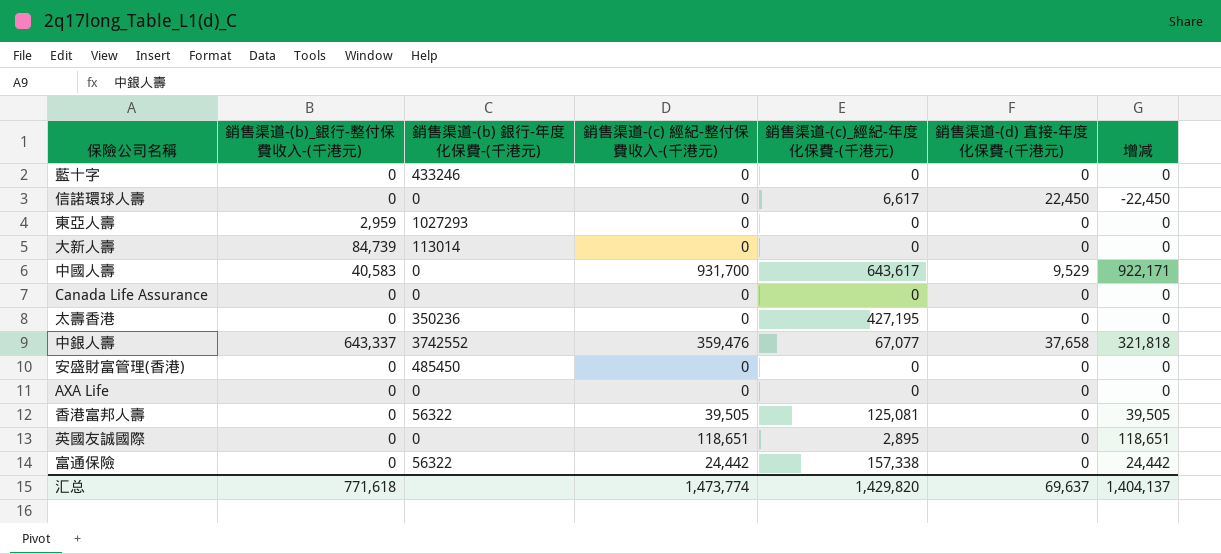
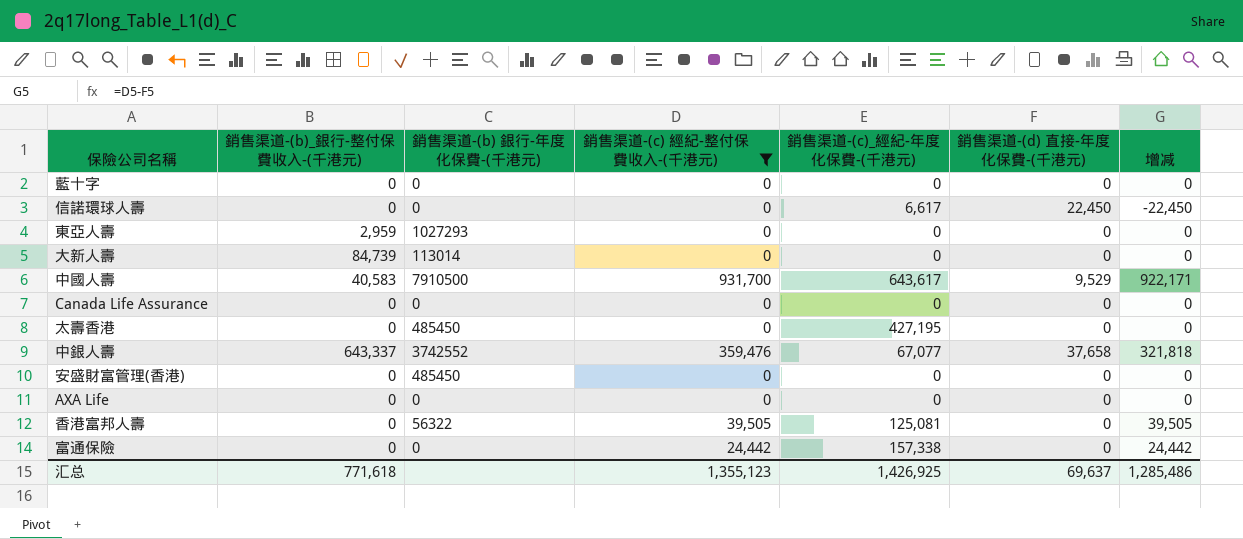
filter: none -> 銷售渠道-(c) 經紀-整付保費收入-(千港元) != 118,651
藍十字 | 銷售渠道-(b) 銀行-年度化保費-(千港元): 433246 -> 0
中國人壽 | 銷售渠道-(b) 銀行-年度化保費-(千港元): 0 -> 7910500
太壽香港 | 銷售渠道-(b) 銀行-年度化保費-(千港元): 350236 -> 485450
富通保險 | 銷售渠道-(b) 銀行-年度化保費-(千港元): 56322 -> 0
汇总 | 銷售渠道-(c) 經紀-整付保費收入-(千港元): 1,473,774 -> 1,355,123
汇总 | 銷售渠道-(c)_經紀-年度化保費-(千港元): 1,429,820 -> 1,426,925
汇总 | 增减: 1,404,137 -> 1,285,486

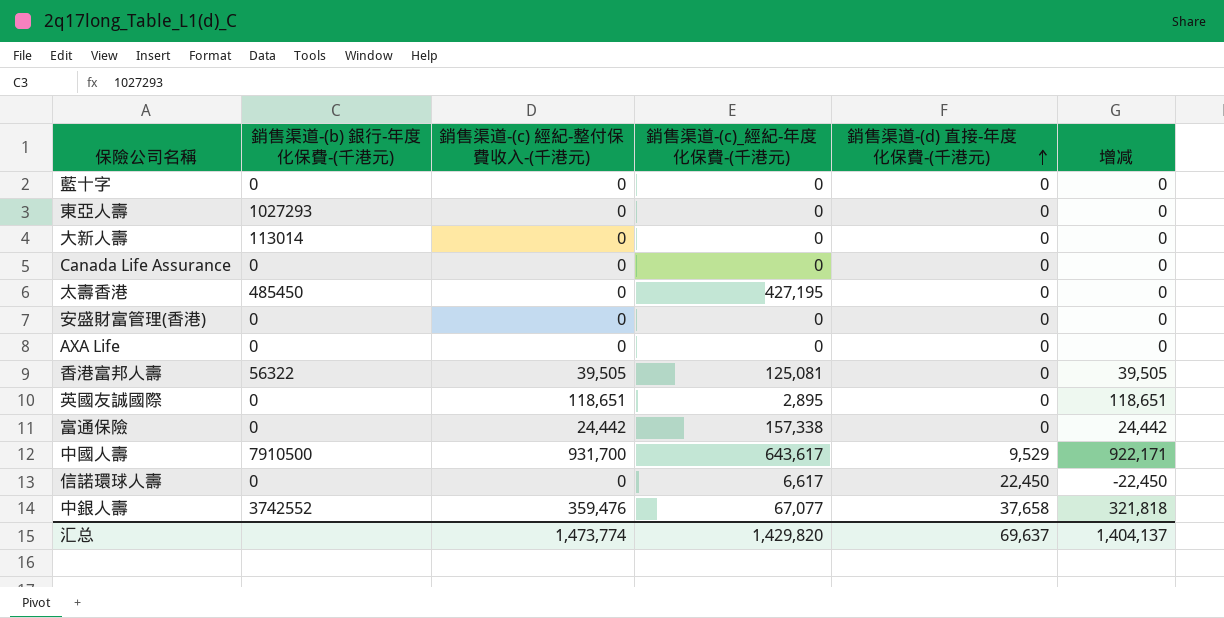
filter: 銷售渠道-(c) 經紀-整付保費收入-(千港元) != 118,651 -> none
row order: none -> 銷售渠道-(d) 直接-年度化保費-(千港元) ascending
column 銷售渠道-(b)_銀行-整付保費收入-(千港元) | position: 2 -> none
安盛財富管理(香港) | 銷售渠道-(b) 銀行-年度化保費-(千港元): 485450 -> 0
汇总 | 銷售渠道-(c) 經紀-整付保費收入-(千港元): 1,355,123 -> 1,473,774
汇总 | 銷售渠道-(c)_經紀-年度化保費-(千港元): 1,426,925 -> 1,429,820
汇总 | 增减: 1,285,486 -> 1,404,137

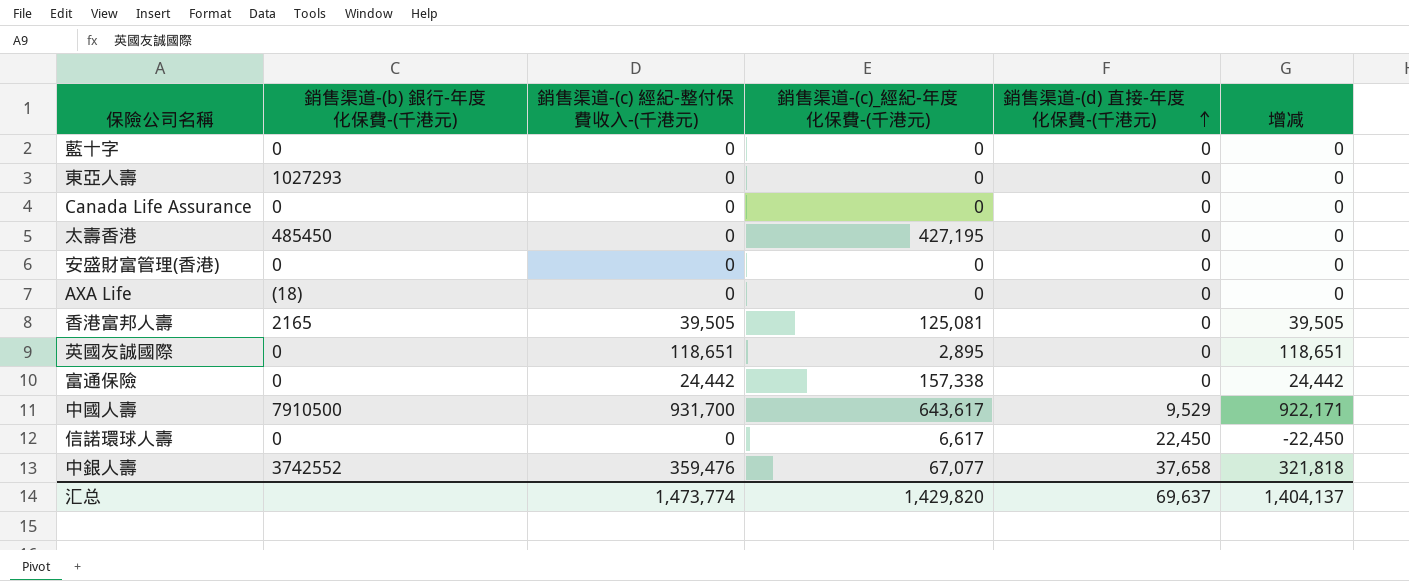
row 大新人壽: 113014 | 0 | 0 | 0 | 0 -> none
AXA Life | 銷售渠道-(b) 銀行-年度化保費-(千港元): 0 -> (18)
香港富邦人壽 | 銷售渠道-(b) 銀行-年度化保費-(千港元): 56322 -> 2165

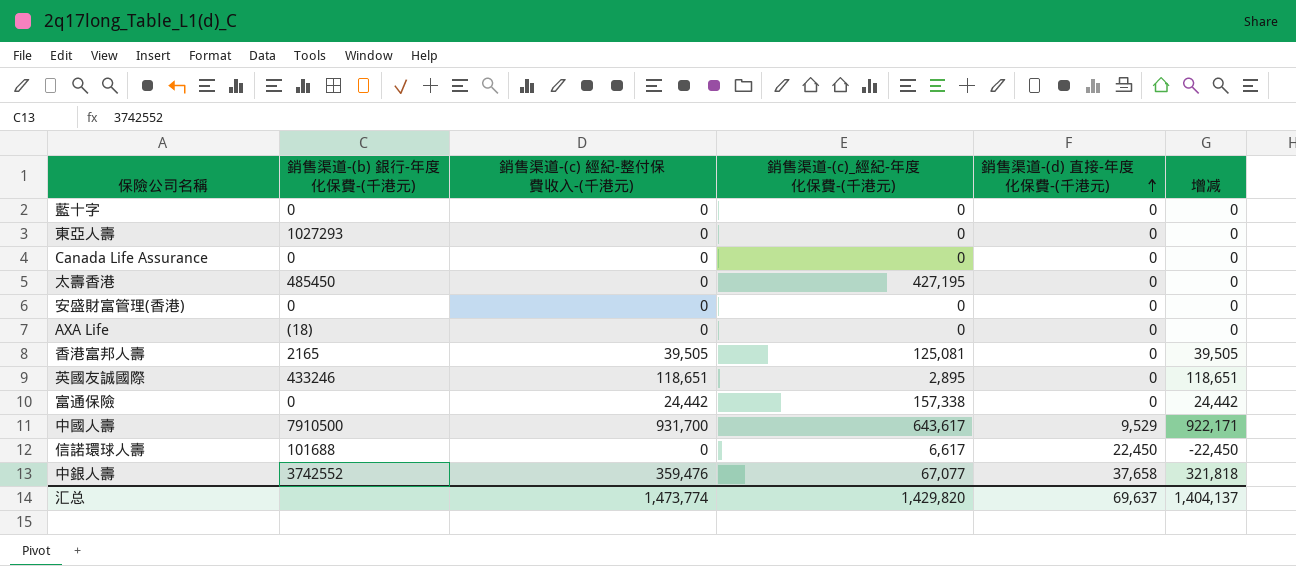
英國友誠國際 | 銷售渠道-(b) 銀行-年度化保費-(千港元): 0 -> 433246
信諾環球人壽 | 銷售渠道-(b) 銀行-年度化保費-(千港元): 0 -> 101688

